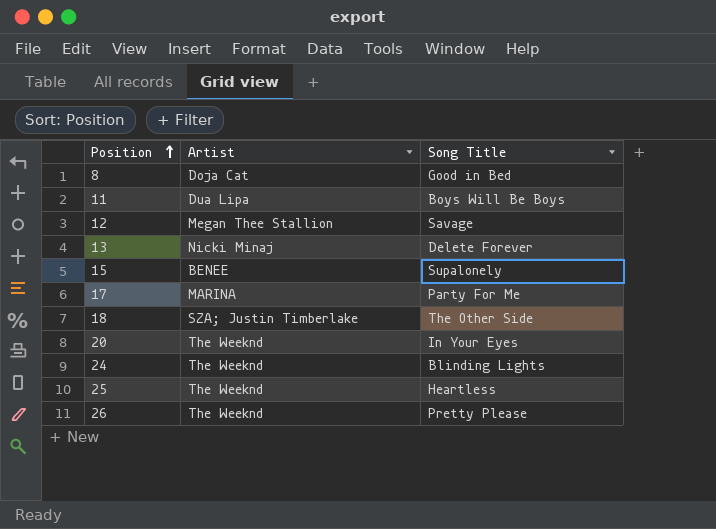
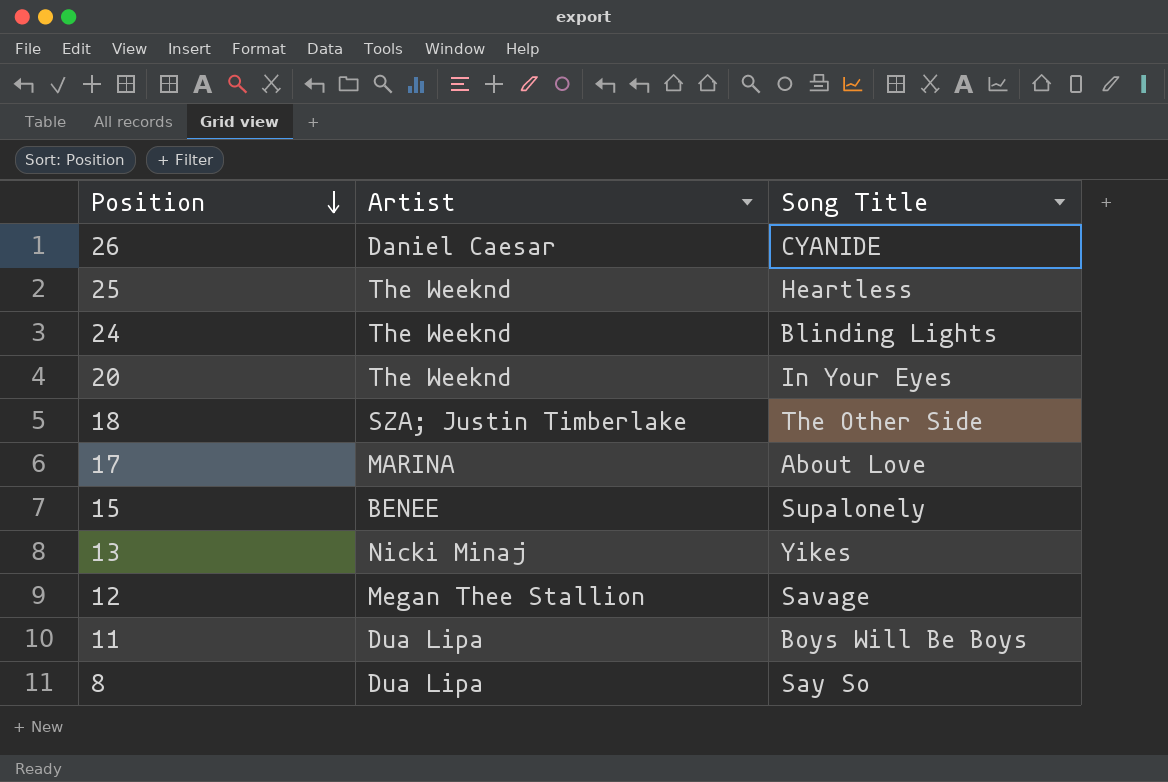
row order: Position ascending -> Position descending
26 | Artist: The Weeknd -> Daniel Caesar
26 | Song Title: Pretty Please -> CYANIDE
17 | Song Title: Party For Me -> About Love
13 | Song Title: Delete Forever -> Yikes
8 | Artist: Doja Cat -> Dua Lipa
8 | Song Title: Good in Bed -> Say So

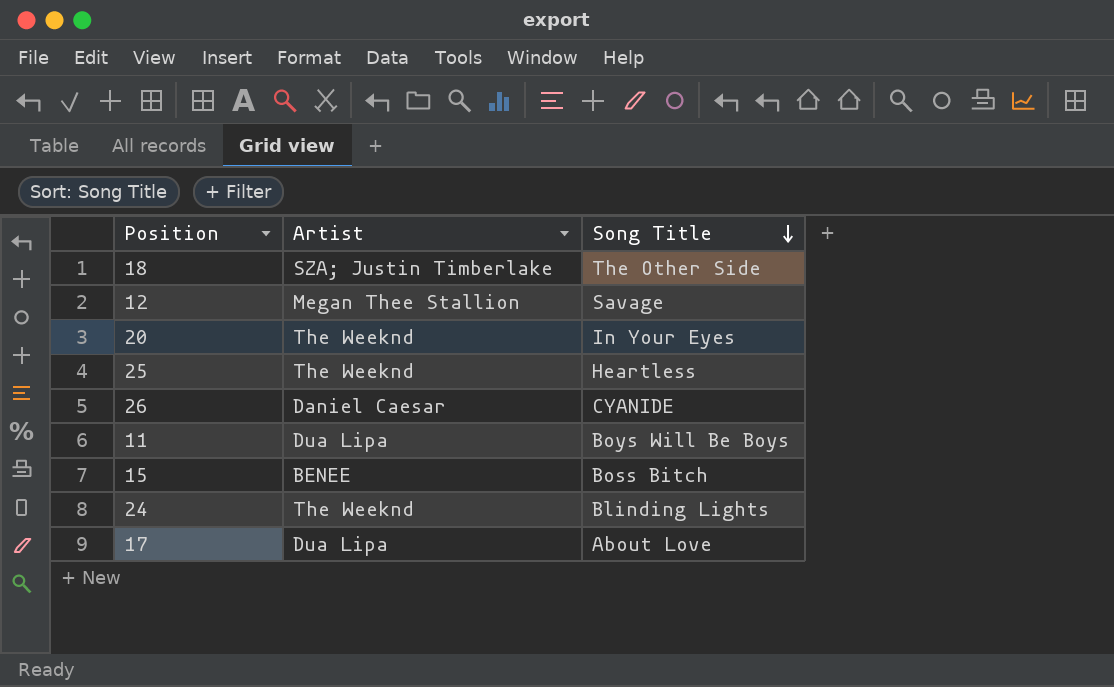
row order: Position descending -> Song Title descending
row 13: Nicki Minaj | Yikes -> none
row 8: Dua Lipa | Say So -> none
15 | Song Title: Supalonely -> Boss Bitch
17 | Artist: MARINA -> Dua Lipa

